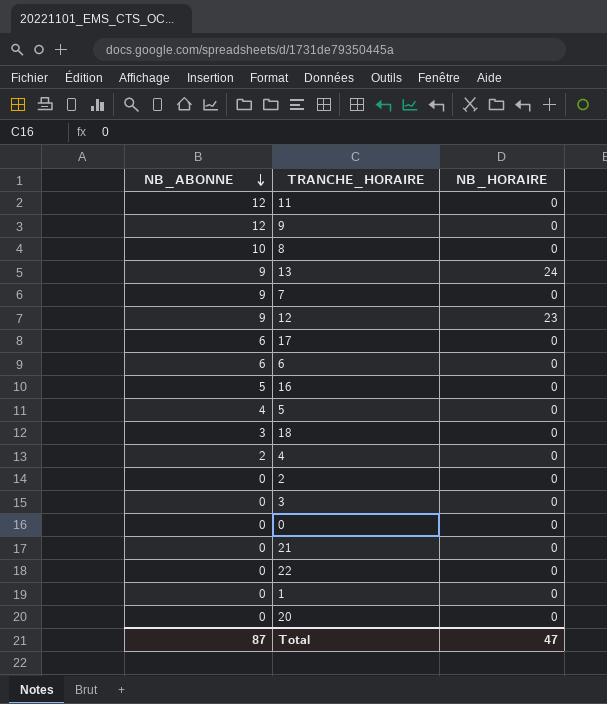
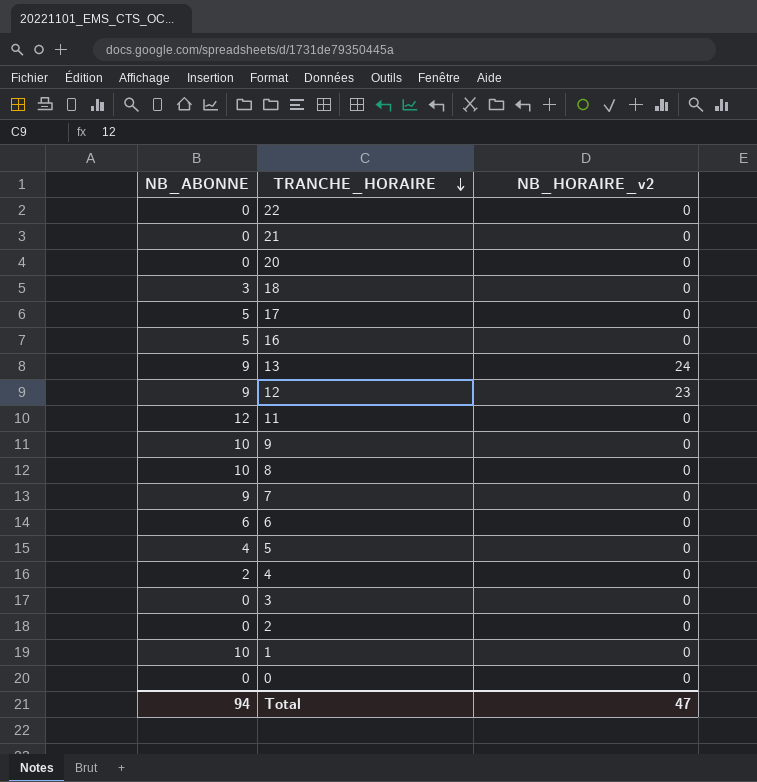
row order: NB_ABONNE descending -> TRANCHE_HORAIRE descending
column name: NB_HORAIRE -> NB_HORAIRE_v2
17 | NB_ABONNE: 6 -> 5
9 | NB_ABONNE: 12 -> 10
1 | NB_ABONNE: 0 -> 10
Total | NB_ABONNE: 87 -> 94

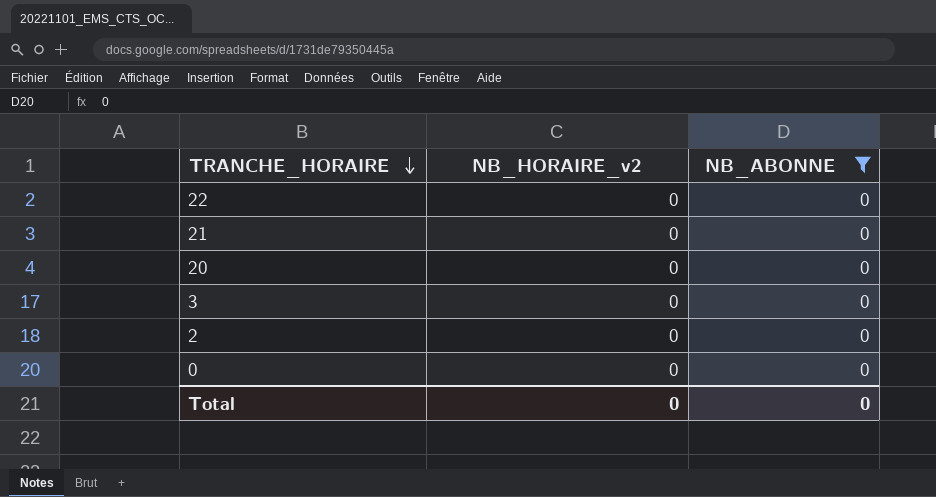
filter: none -> NB_ABONNE = 0
column NB_ABONNE | position: 1 -> 3
Total | NB_HORAIRE_v2: 47 -> 0
Total | NB_ABONNE: 94 -> 0

